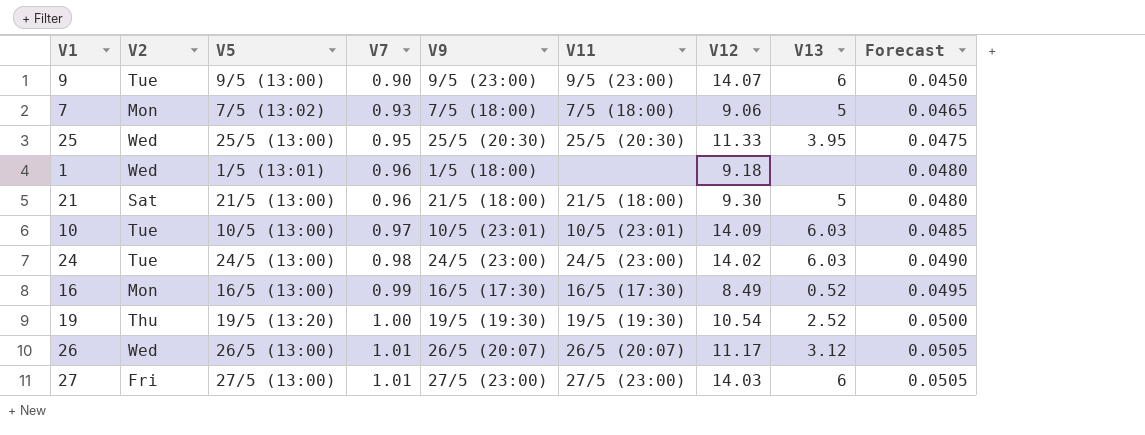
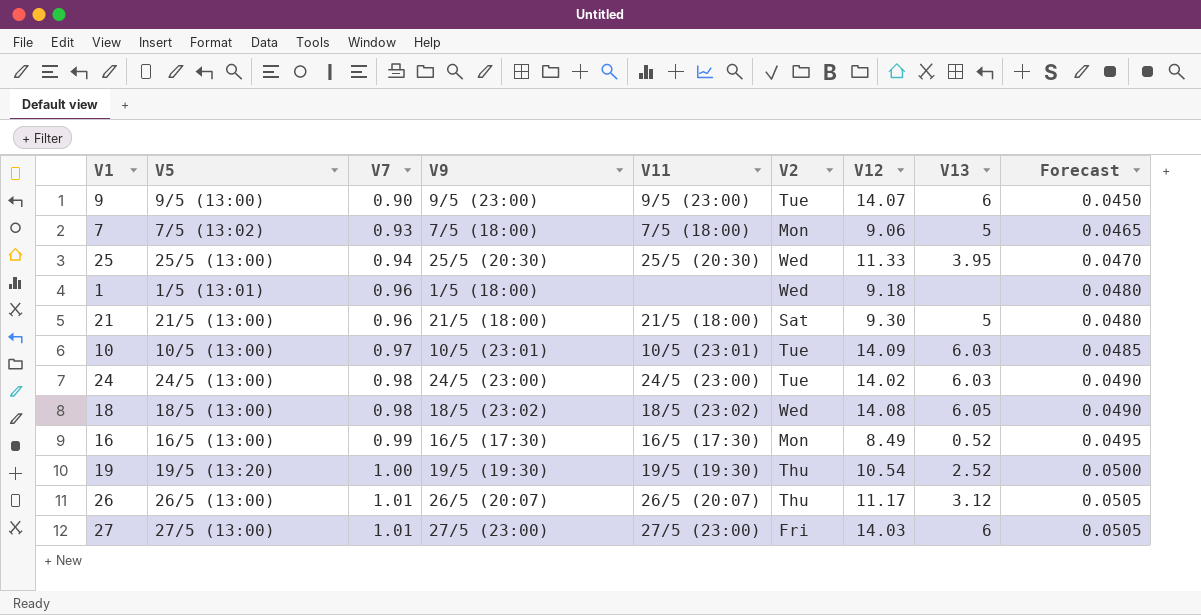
column V2 | position: 2 -> 6
25 | V7: 0.95 -> 0.94
25 | Forecast: 0.0475 -> 0.0470
row 18: none -> 18/5 (13:00) | 0.98 | 18/5 (23:02) | 18/5 (23:02) | Wed | 14.08 | 6.05 | 0.0490
26 | V2: Wed -> Thu

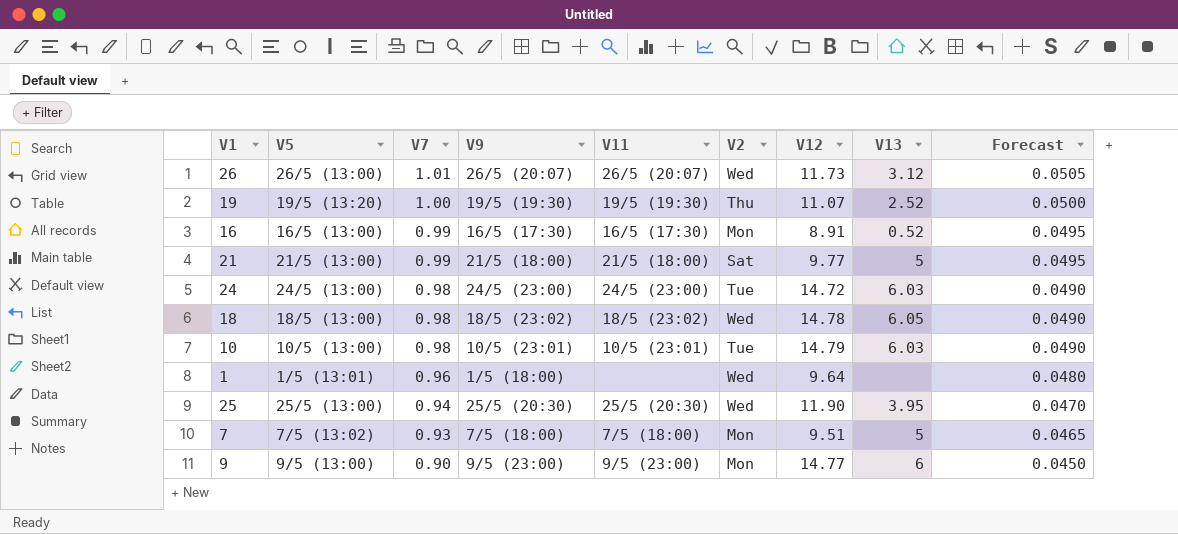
row order: V7 ascending -> V7 descending
row 27: 27/5 (13:00) | 1.01 | 27/5 (23:00) | 27/5 (23:00) | Fri | 14.03 | 6 | 0.0505 -> none
26 | V2: Thu -> Wed
26 | V12: 11.17 -> 11.73
19 | V12: 10.54 -> 11.07
16 | V12: 8.49 -> 8.91
21 | V7: 0.96 -> 0.99
21 | V12: 9.30 -> 9.77
21 | Forecast: 0.0480 -> 0.0495
24 | V12: 14.02 -> 14.72
18 | V12: 14.08 -> 14.78
10 | V7: 0.97 -> 0.98
10 | V12: 14.09 -> 14.79
10 | Forecast: 0.0485 -> 0.0490
1 | V12: 9.18 -> 9.64
25 | V12: 11.33 -> 11.90
7 | V12: 9.06 -> 9.51
9 | V2: Tue -> Mon
9 | V12: 14.07 -> 14.77

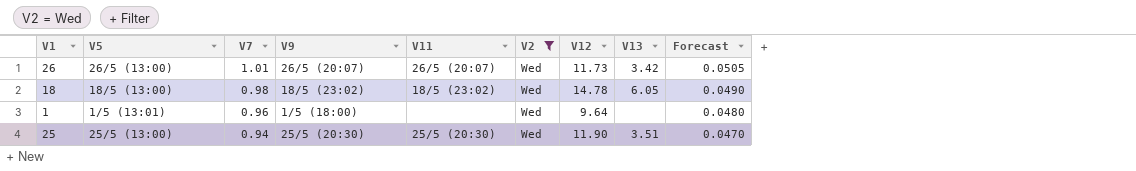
filter: none -> V2 = Wed
26 | V13: 3.12 -> 3.42
25 | V13: 3.95 -> 3.51

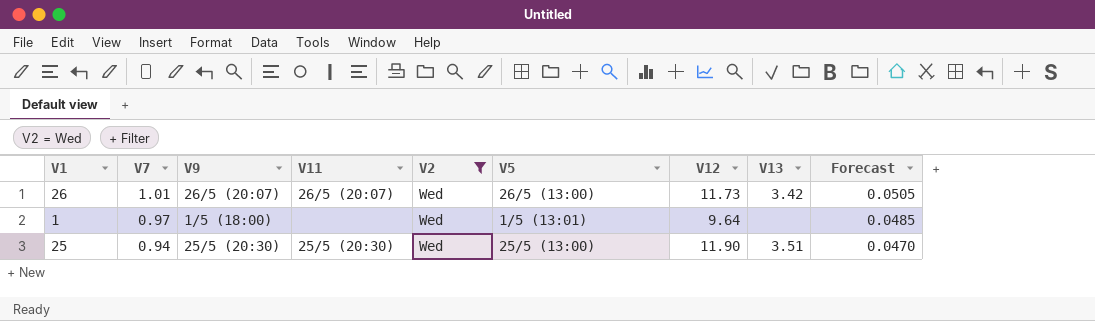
column V5 | position: 2 -> 6
row 18: 18/5 (13:00) | 0.98 | 18/5 (23:02) | 18/5 (23:02) | Wed | 14.78 | 6.05 | 0.0490 -> none
1 | V7: 0.96 -> 0.97
1 | Forecast: 0.0480 -> 0.0485

